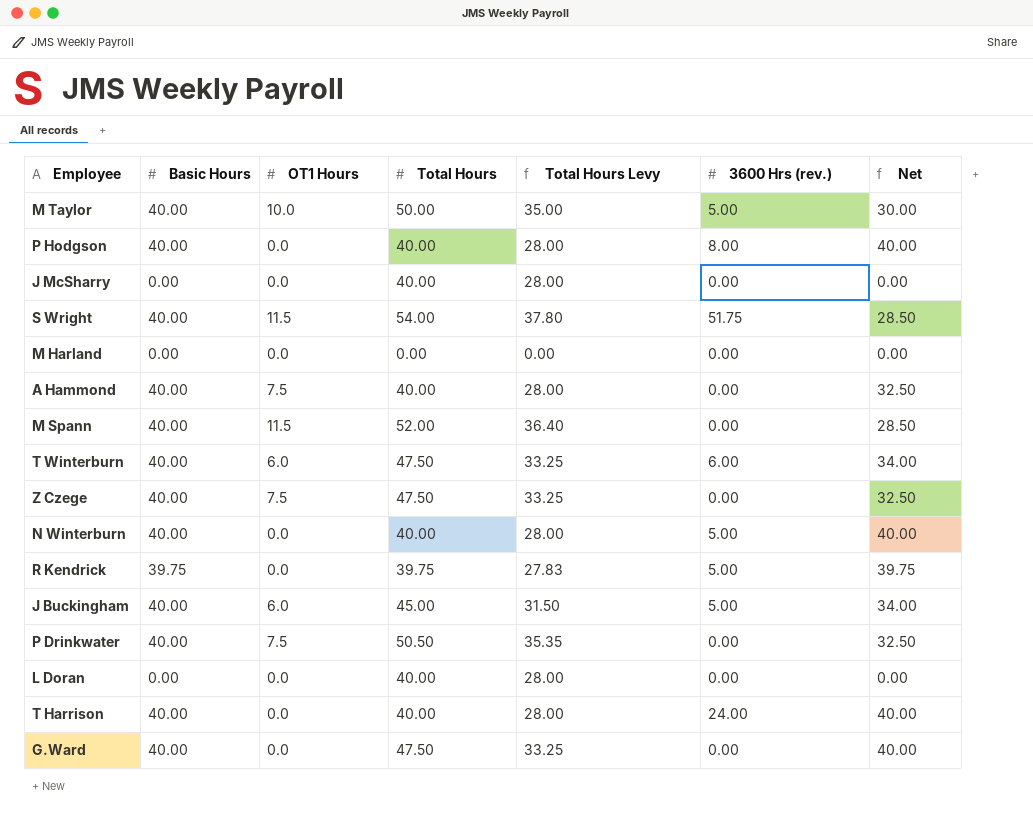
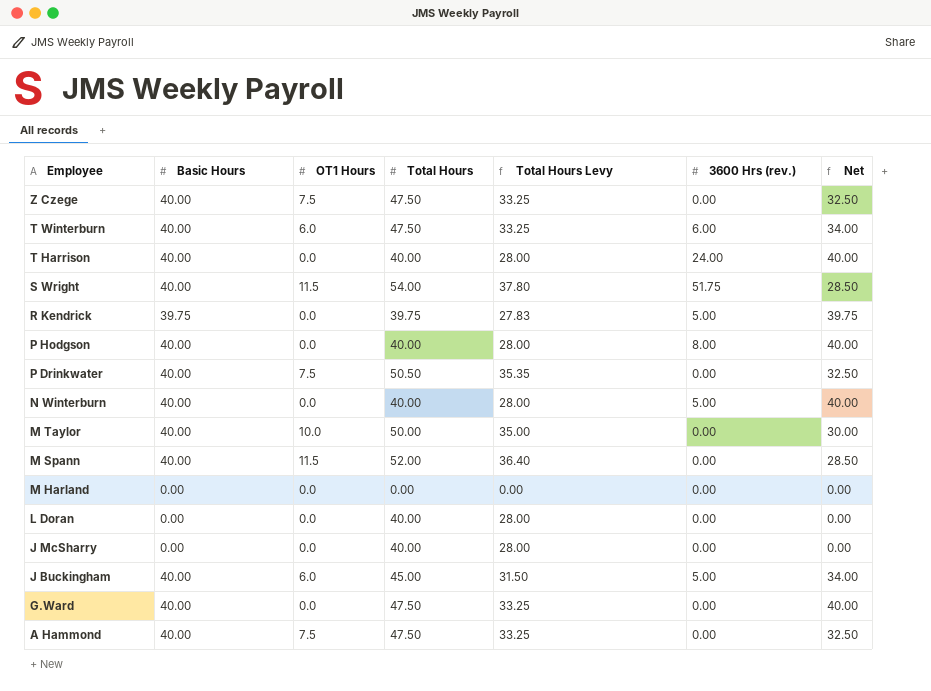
row order: none -> Employee descending
M Taylor | 3600 Hrs (rev.): 5.00 -> 0.00
A Hammond | Total Hours: 40.00 -> 47.50
A Hammond | Total Hours Levy: 28.00 -> 33.25

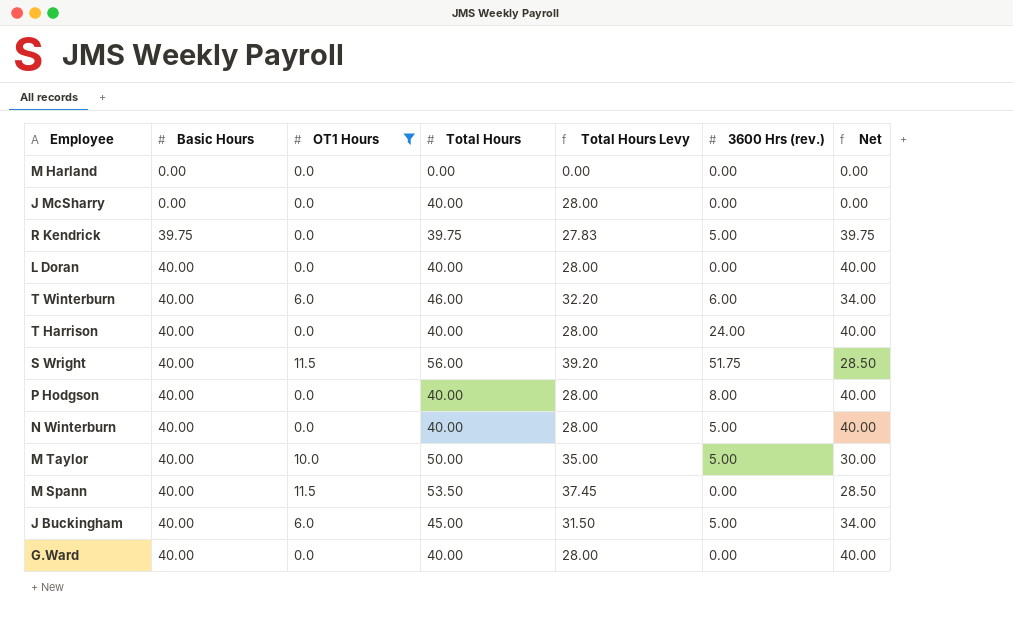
filter: none -> OT1 Hours != 7.5
row order: Employee descending -> Basic Hours ascending
L Doran | Basic Hours: 0.00 -> 40.00
L Doran | Net: 0.00 -> 40.00
T Winterburn | Total Hours: 47.50 -> 46.00
T Winterburn | Total Hours Levy: 33.25 -> 32.20
S Wright | Total Hours: 54.00 -> 56.00
S Wright | Total Hours Levy: 37.80 -> 39.20
M Taylor | 3600 Hrs (rev.): 0.00 -> 5.00
M Spann | Total Hours: 52.00 -> 53.50
M Spann | Total Hours Levy: 36.40 -> 37.45
G.Ward | Total Hours: 47.50 -> 40.00
G.Ward | Total Hours Levy: 33.25 -> 28.00

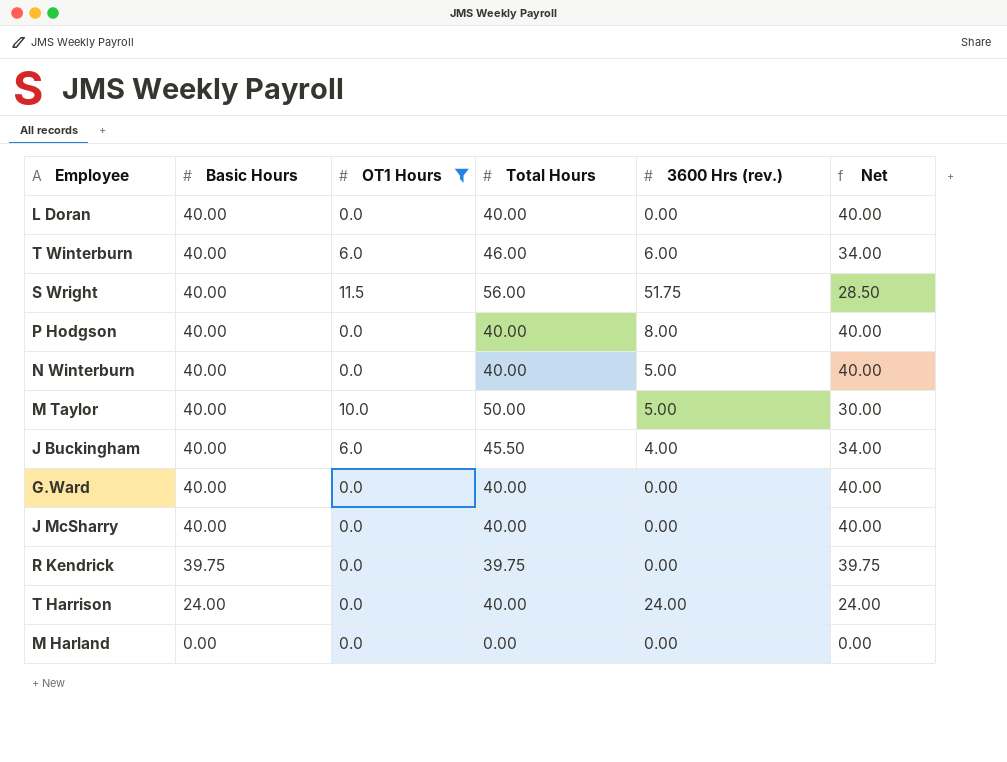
row order: Basic Hours ascending -> Basic Hours descending
column Total Hours Levy | formula: [Total Hours] * 0.7 -> none
row M Spann: 40.00 | 11.5 | 53.50 | 37.45 | 0.00 | 28.50 -> none
J Buckingham | Total Hours: 45.00 -> 45.50
J Buckingham | 3600 Hrs (rev.): 5.00 -> 4.00
J McSharry | Basic Hours: 0.00 -> 40.00
J McSharry | Net: 0.00 -> 40.00
R Kendrick | 3600 Hrs (rev.): 5.00 -> 0.00
T Harrison | Basic Hours: 40.00 -> 24.00
T Harrison | Net: 40.00 -> 24.00

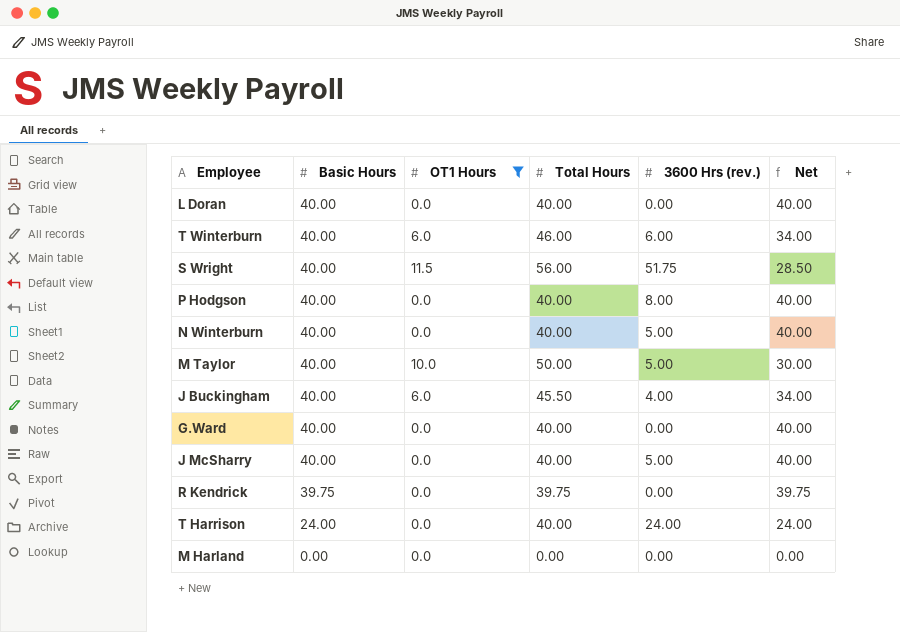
J McSharry | 3600 Hrs (rev.): 0.00 -> 5.00

